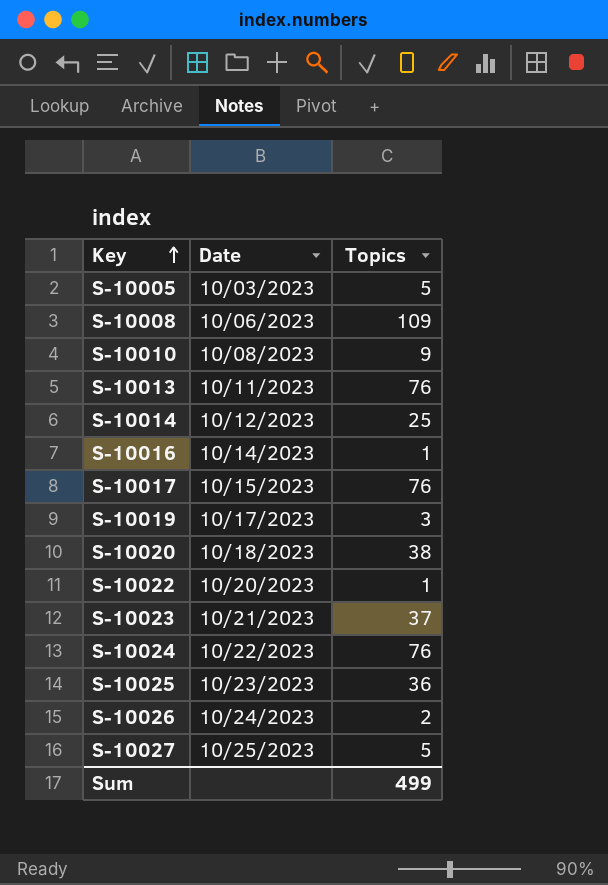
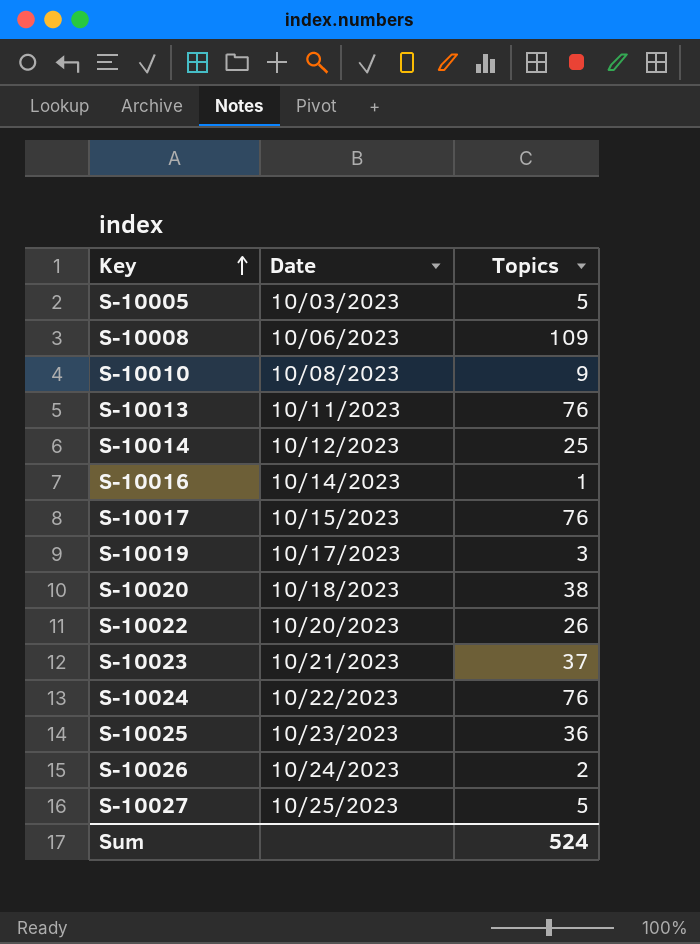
S-10022 | Topics: 1 -> 26
Sum | Topics: 499 -> 524

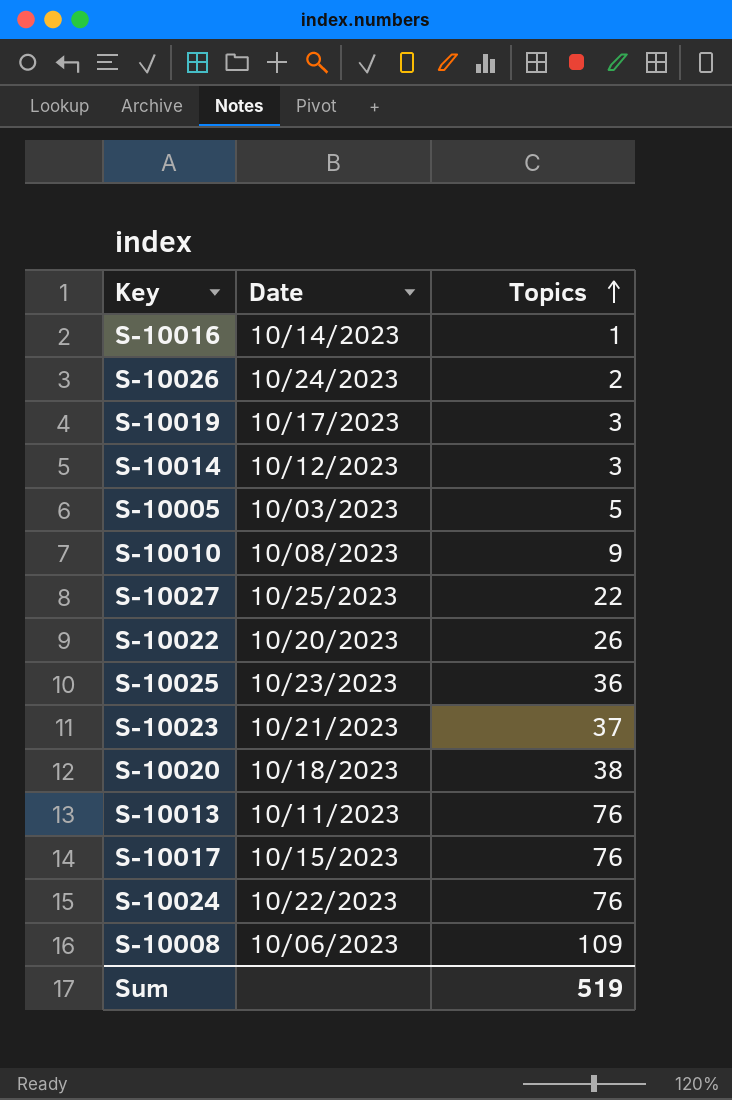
row order: Key ascending -> Topics ascending
S-10014 | Topics: 25 -> 3
S-10027 | Topics: 5 -> 22
Sum | Topics: 524 -> 519

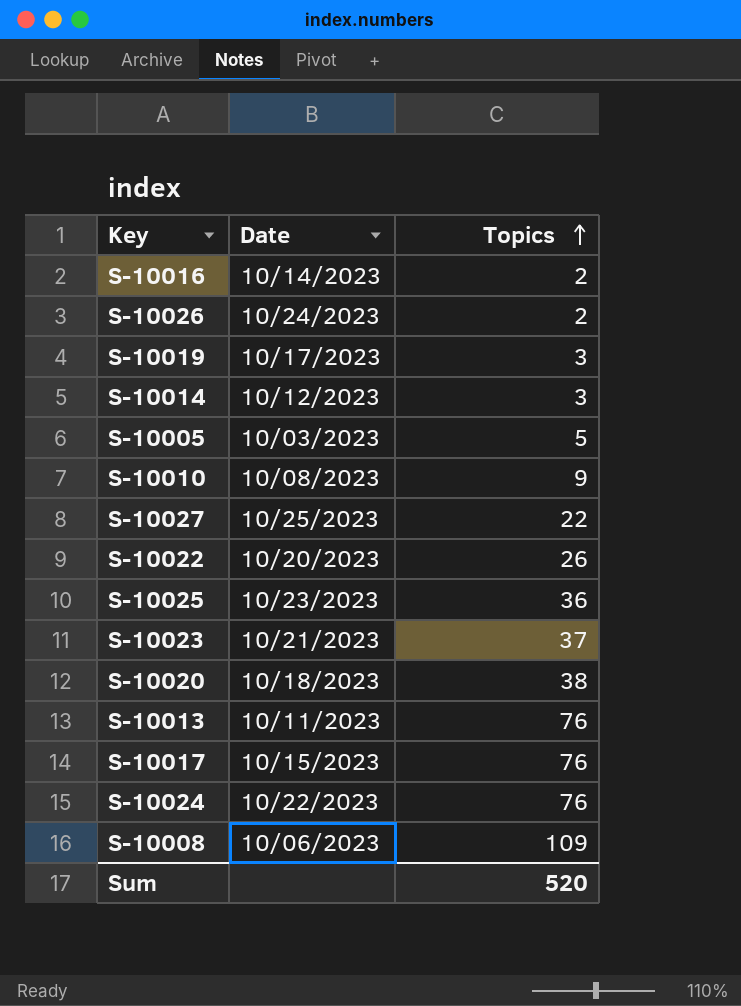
S-10016 | Topics: 1 -> 2
Sum | Topics: 519 -> 520

